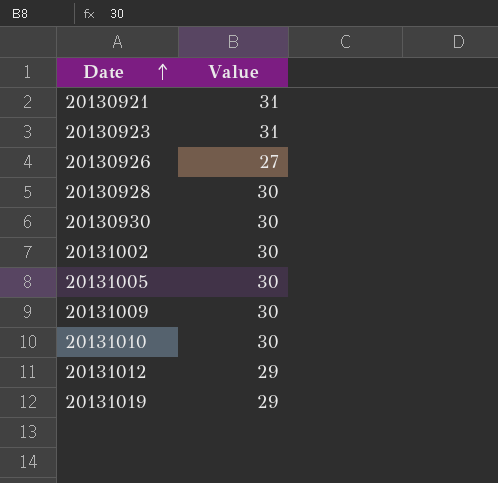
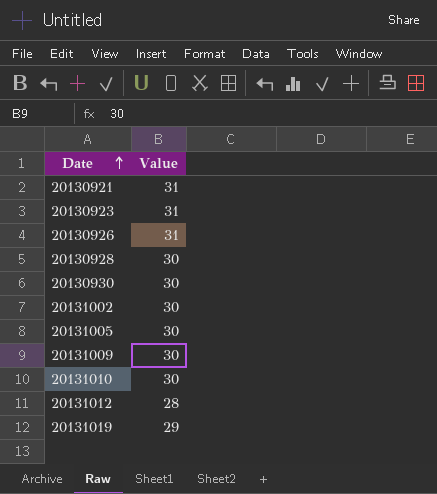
20130926 | Value: 27 -> 31
20131012 | Value: 29 -> 28

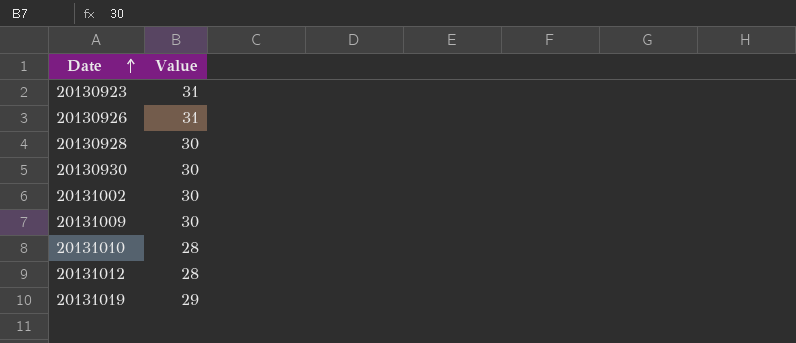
row 20130921: 31 -> none
row 20131005: 30 -> none
20131010 | Value: 30 -> 28

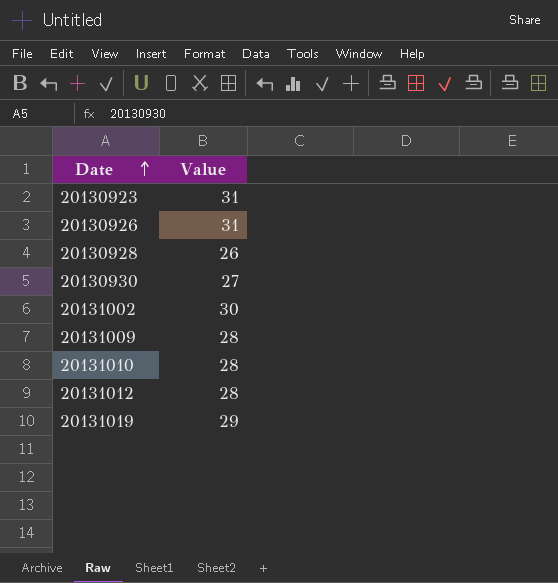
20130928 | Value: 30 -> 26
20130930 | Value: 30 -> 27
20131009 | Value: 30 -> 28

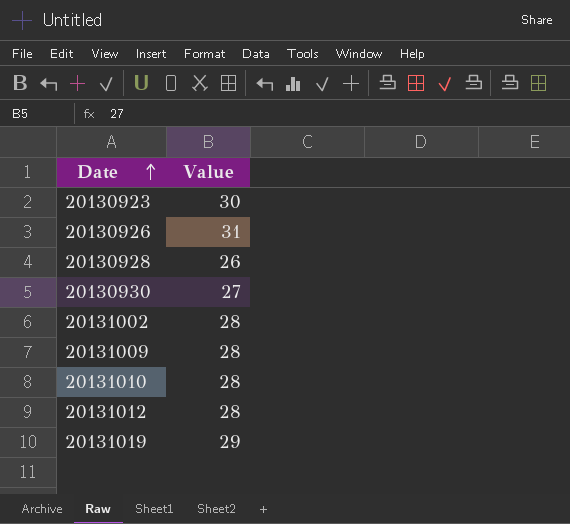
20130923 | Value: 31 -> 30
20131002 | Value: 30 -> 28

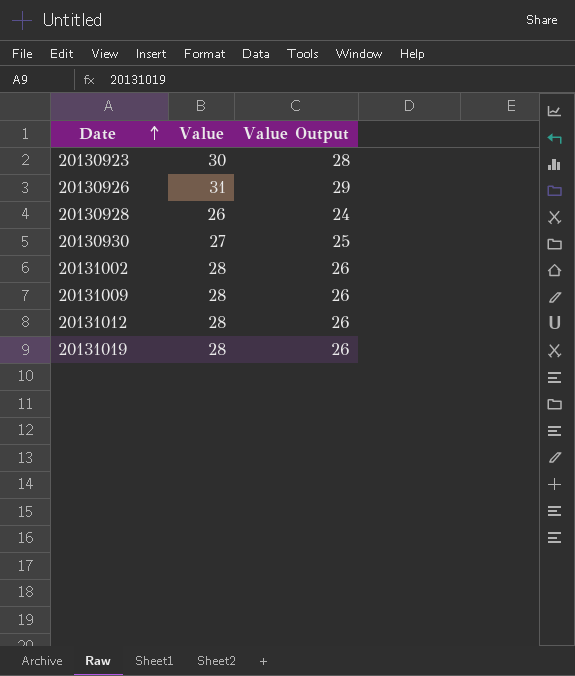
column Value Output | formula: none -> [Value] - 2
row 20131010: 28 -> none
20131019 | Value: 29 -> 28

